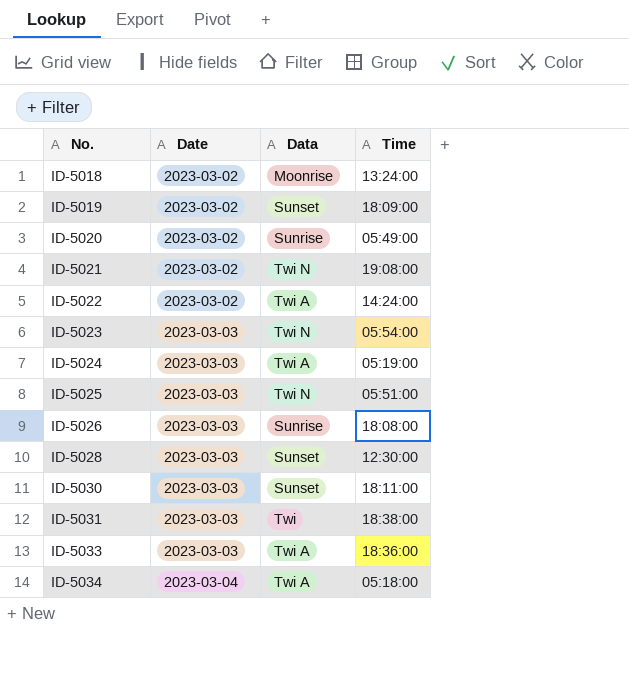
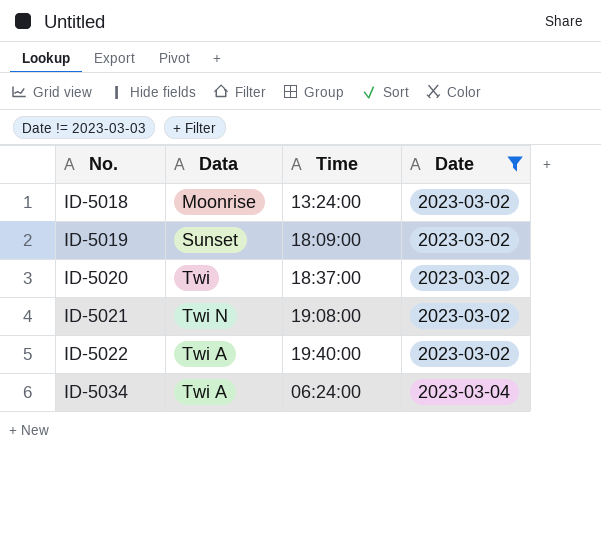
filter: none -> Date != 2023-03-03
column Date | position: 2 -> 4
ID-5020 | Data: Sunrise -> Twi
ID-5020 | Time: 05:49:00 -> 18:37:00
ID-5022 | Time: 14:24:00 -> 19:40:00
ID-5034 | Time: 05:18:00 -> 06:24:00

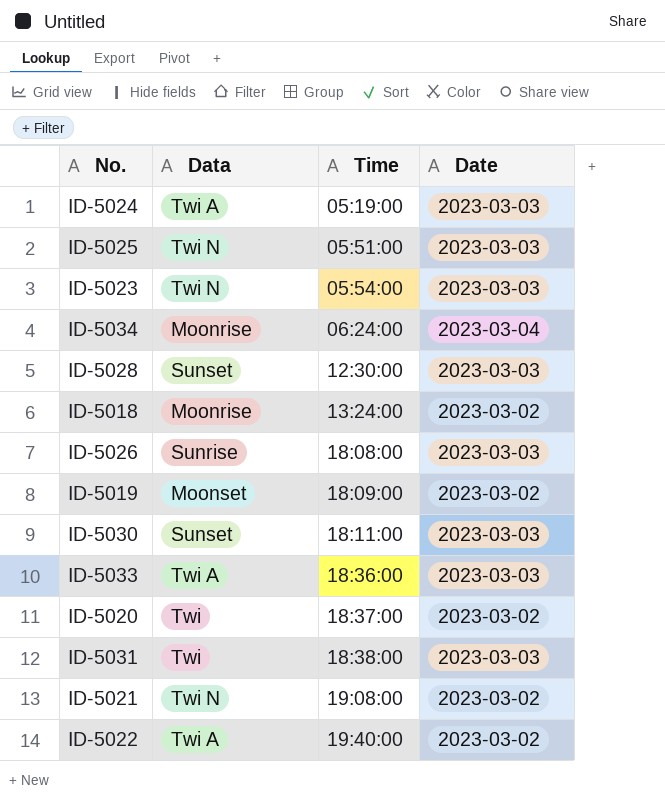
filter: Date != 2023-03-03 -> none
row order: No. ascending -> Time ascending
ID-5034 | Data: Twi A -> Moonrise
ID-5019 | Data: Sunset -> Moonset

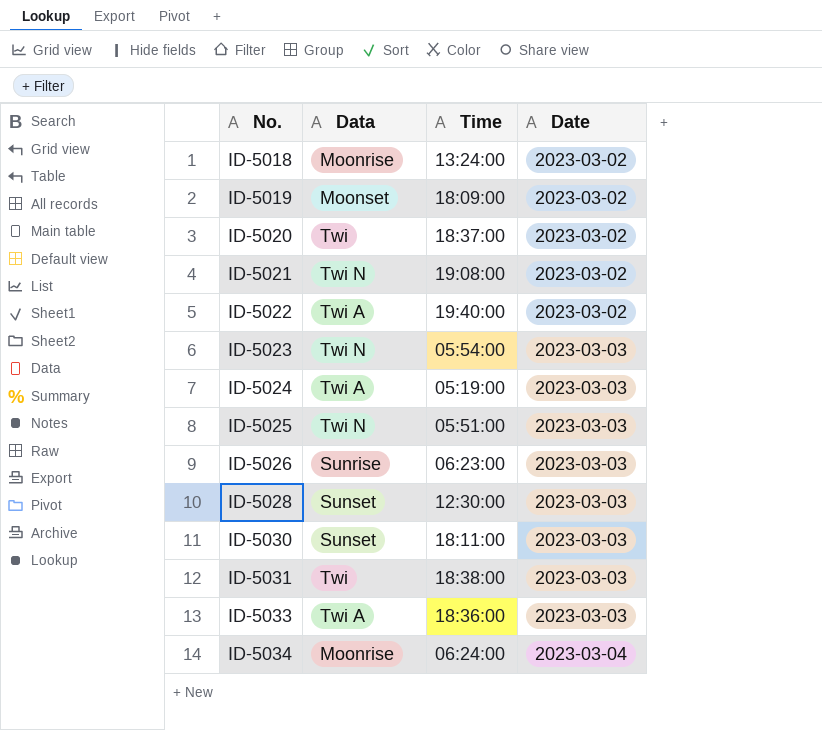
row order: Time ascending -> No. ascending
ID-5026 | Time: 18:08:00 -> 06:23:00

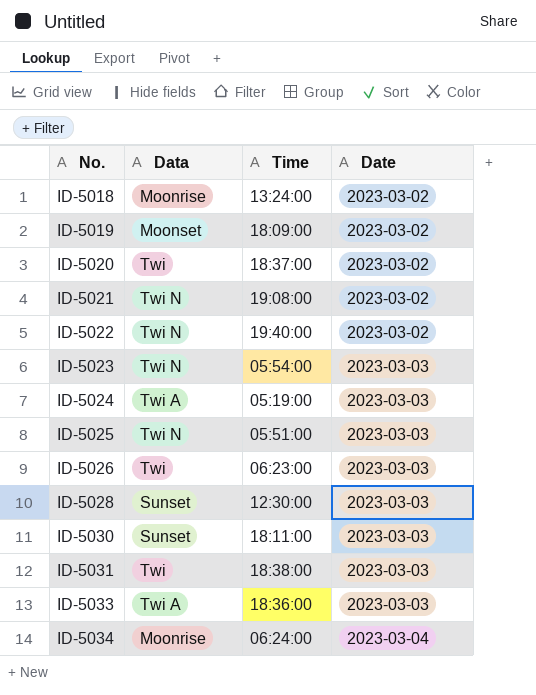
ID-5022 | Data: Twi A -> Twi N
ID-5026 | Data: Sunrise -> Twi

